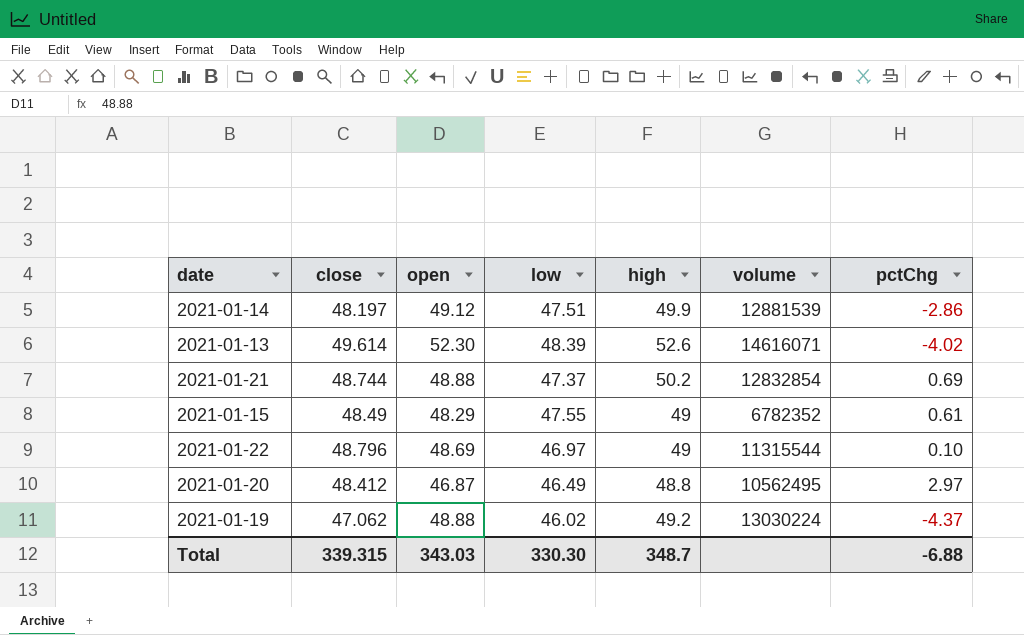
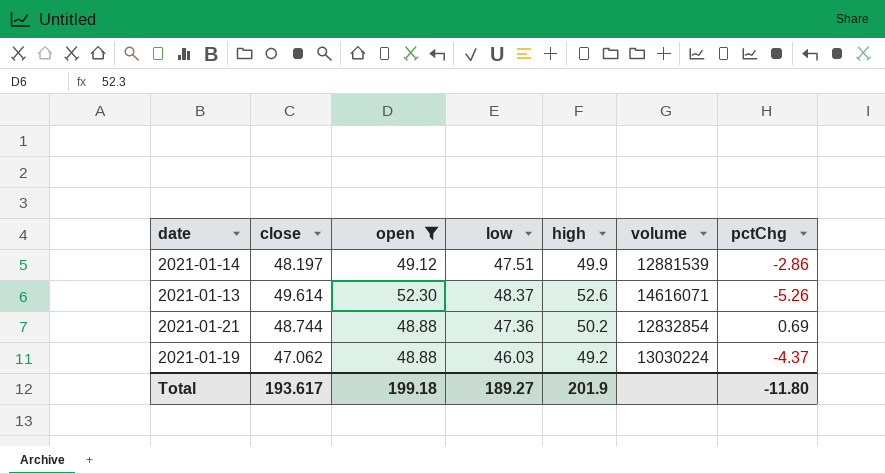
filter: none -> open >= 48.88
2021-01-13 | low: 48.39 -> 48.37
2021-01-13 | pctChg: -4.02 -> -5.26
2021-01-21 | low: 47.37 -> 47.36
2021-01-19 | low: 46.02 -> 46.03
Total | close: 339.315 -> 193.617
Total | open: 343.03 -> 199.18
Total | low: 330.30 -> 189.27
Total | high: 348.7 -> 201.9
Total | pctChg: -6.88 -> -11.80

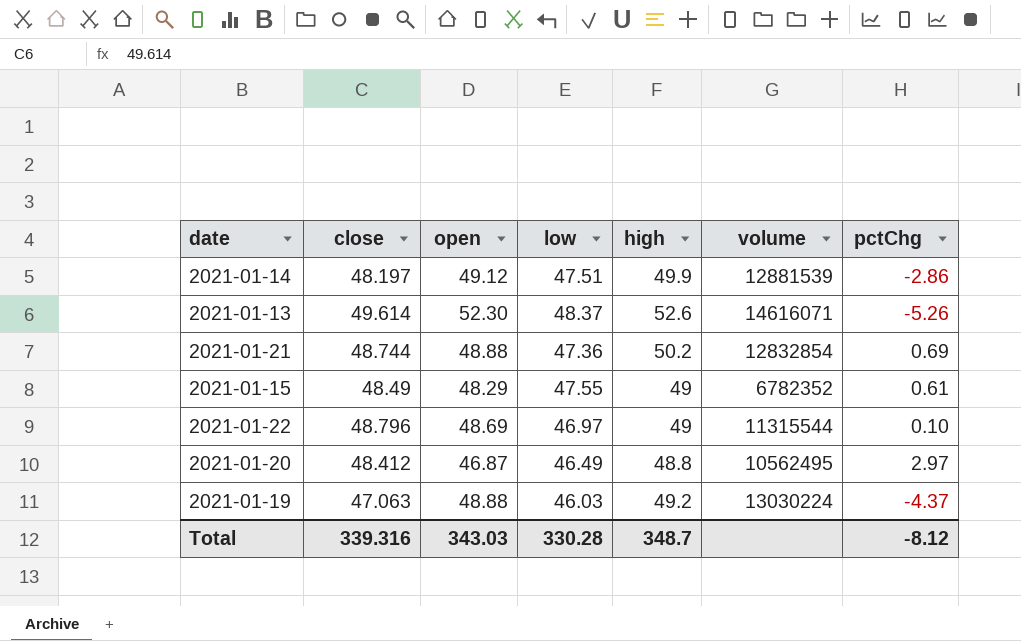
filter: open >= 48.88 -> none
2021-01-19 | close: 47.062 -> 47.063
Total | close: 193.617 -> 339.316
Total | open: 199.18 -> 343.03
Total | low: 189.27 -> 330.28
Total | high: 201.9 -> 348.7
Total | pctChg: -11.80 -> -8.12

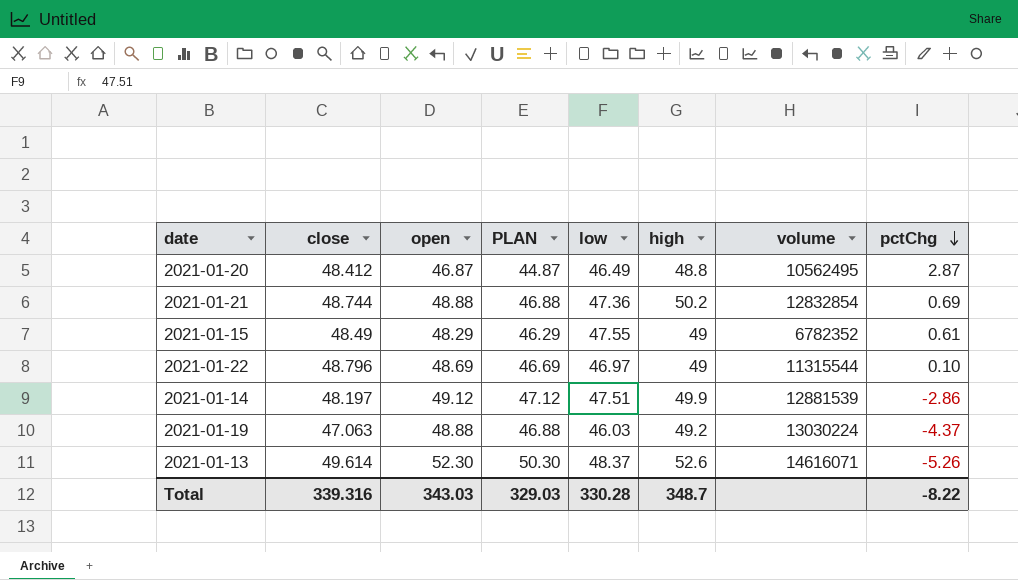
row order: none -> pctChg descending
column PLAN | formula: none -> [open] - 2
2021-01-20 | pctChg: 2.97 -> 2.87
Total | pctChg: -8.12 -> -8.22

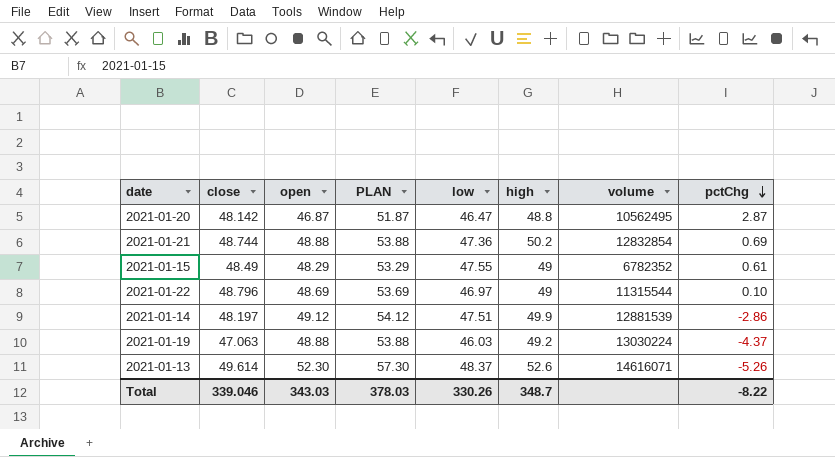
column PLAN | formula: [open] - 2 -> [open] + 5
2021-01-20 | close: 48.412 -> 48.142
2021-01-20 | low: 46.49 -> 46.47
Total | close: 339.316 -> 339.046
Total | PLAN: 329.03 -> 378.03
Total | low: 330.28 -> 330.26

